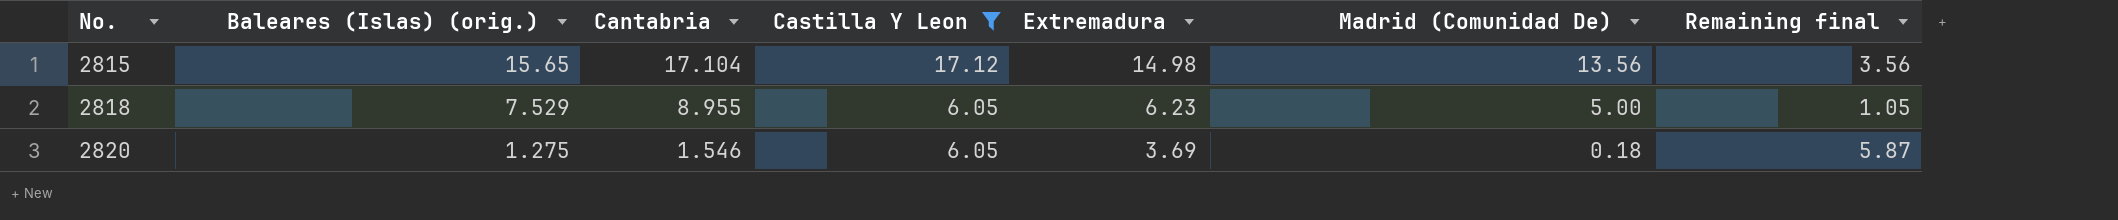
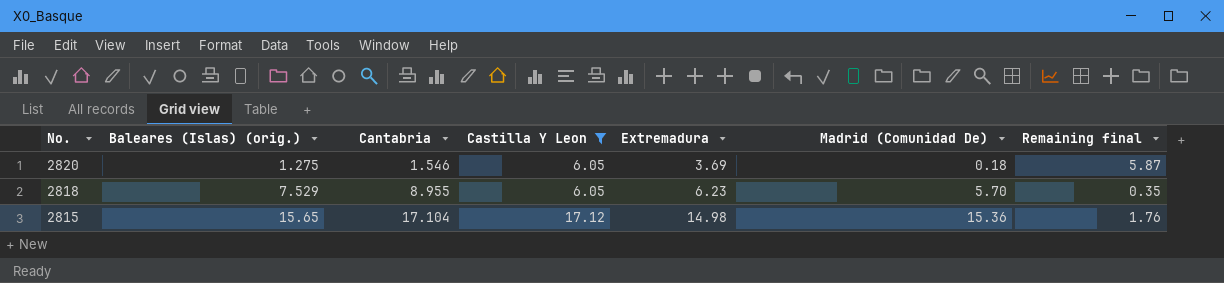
row order: No. ascending -> No. descending
2818 | Madrid (Comunidad De): 5.00 -> 5.70
2818 | Remaining final: 1.05 -> 0.35
2815 | Madrid (Comunidad De): 13.56 -> 15.36
2815 | Remaining final: 3.56 -> 1.76

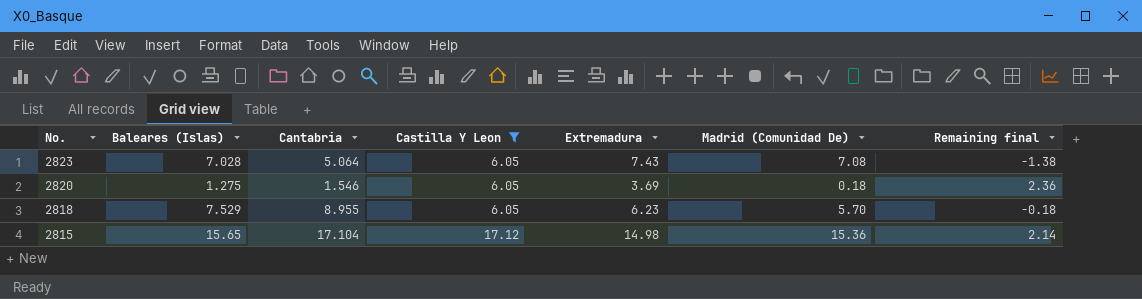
column name: Baleares (Islas) (orig.) -> Baleares (Islas)
column Remaining final | formula: [Castilla Y Leon] - [Madrid (Comunidad De)] -> [Castilla Y Leon] - [Extremadura]
row 2823: none -> 7.028 | 5.064 | 6.05 | 7.43 | 7.08 | -1.38

